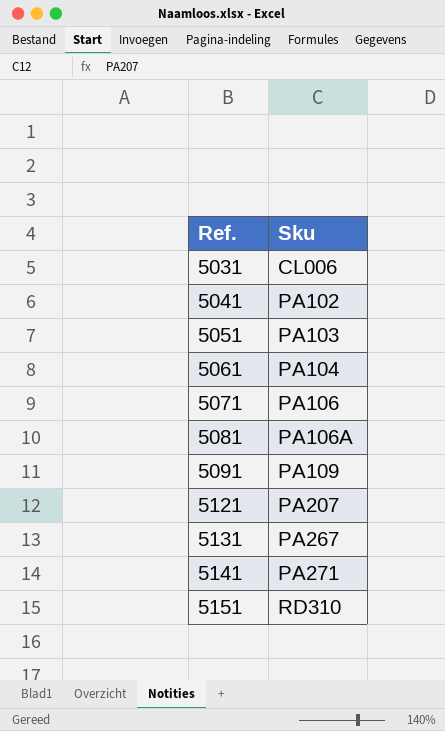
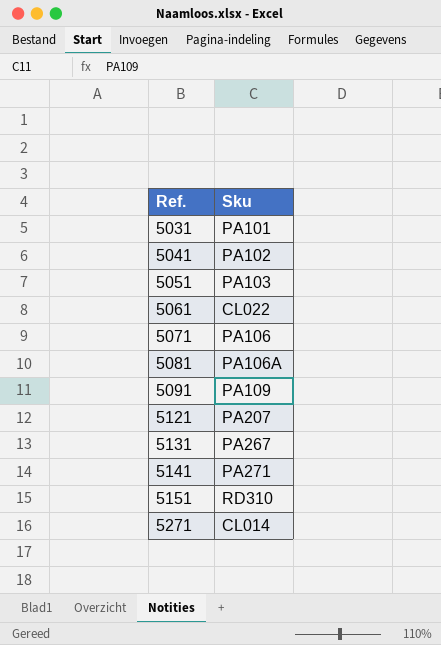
5031 | Sku: CL006 -> PA101
5061 | Sku: PA104 -> CL022
row 5271: none -> CL014

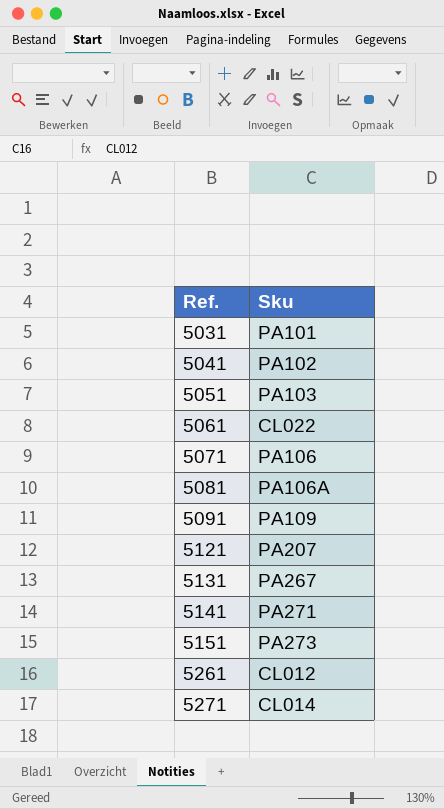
5151 | Sku: RD310 -> PA273
row 5261: none -> CL012

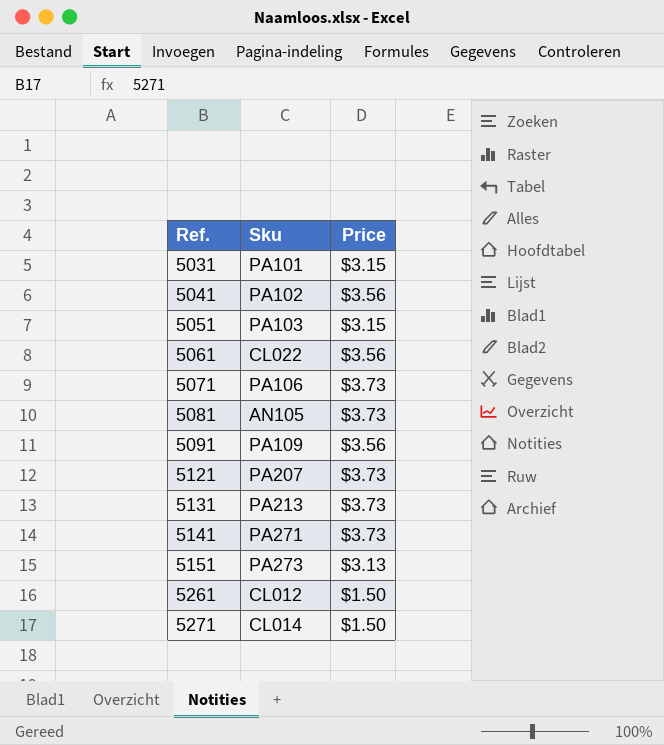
column Price | position: none -> 3
5081 | Sku: PA106A -> AN105
5131 | Sku: PA267 -> PA213

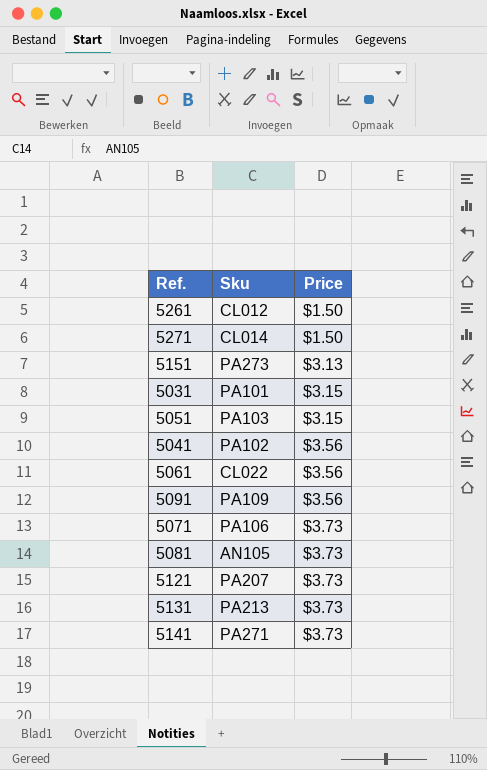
row order: Ref. ascending -> Price ascending

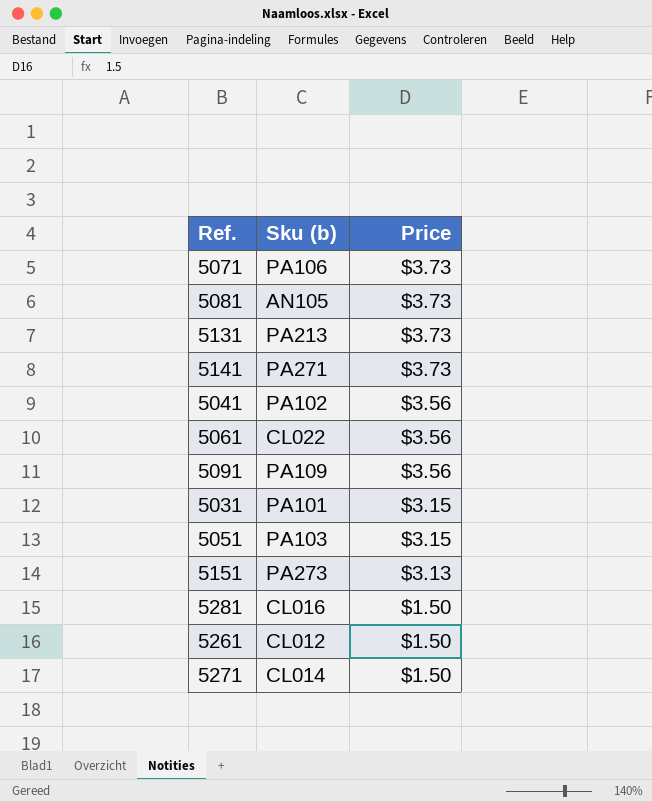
row order: Price ascending -> Price descending
column name: Sku -> Sku (b)
row 5121: PA207 | $3.73 -> none
row 5281: none -> CL016 | $1.50

